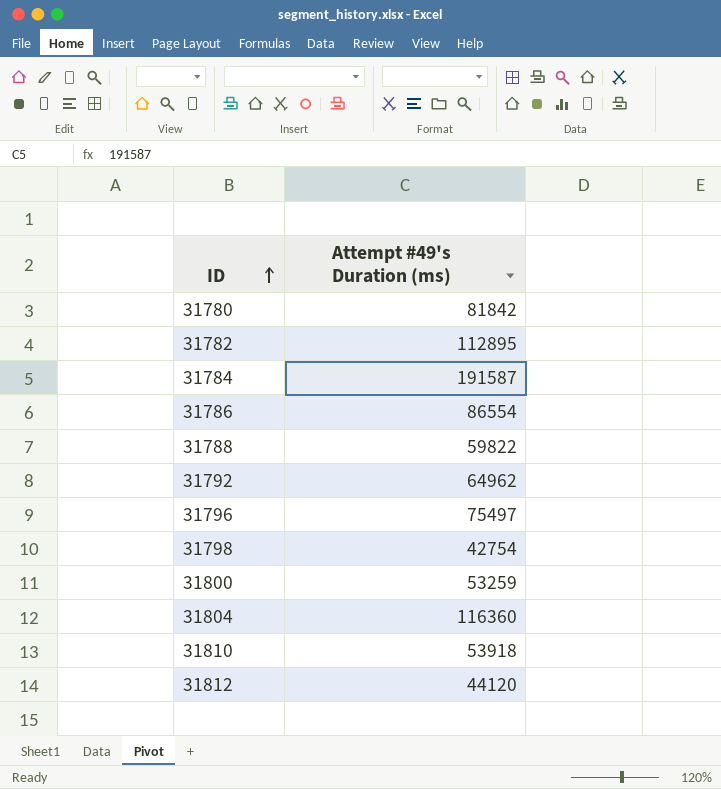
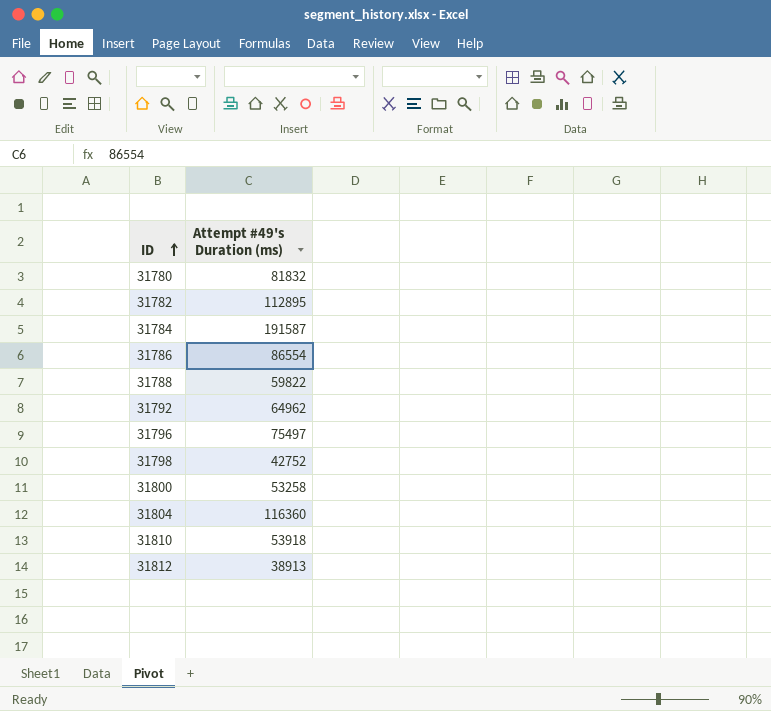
31780 | Attempt #49's Duration (ms): 81842 -> 81832
31798 | Attempt #49's Duration (ms): 42754 -> 42752
31800 | Attempt #49's Duration (ms): 53259 -> 53258
31812 | Attempt #49's Duration (ms): 44120 -> 38913

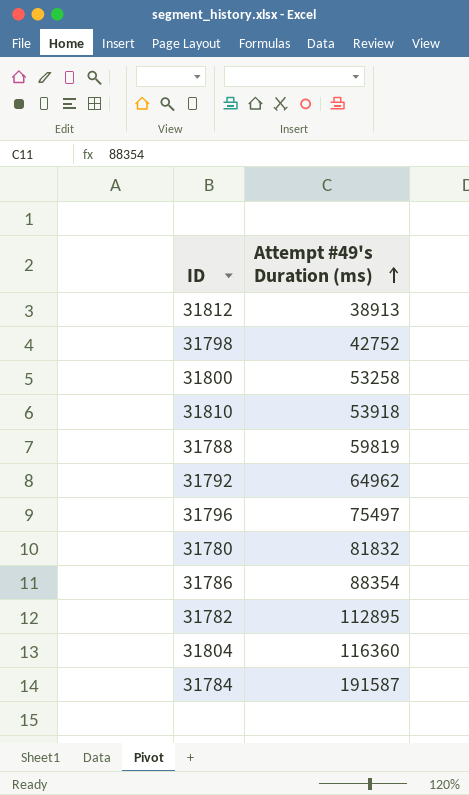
row order: ID ascending -> Attempt #49's Duration (ms) ascending
31788 | Attempt #49's Duration (ms): 59822 -> 59819
31786 | Attempt #49's Duration (ms): 86554 -> 88354

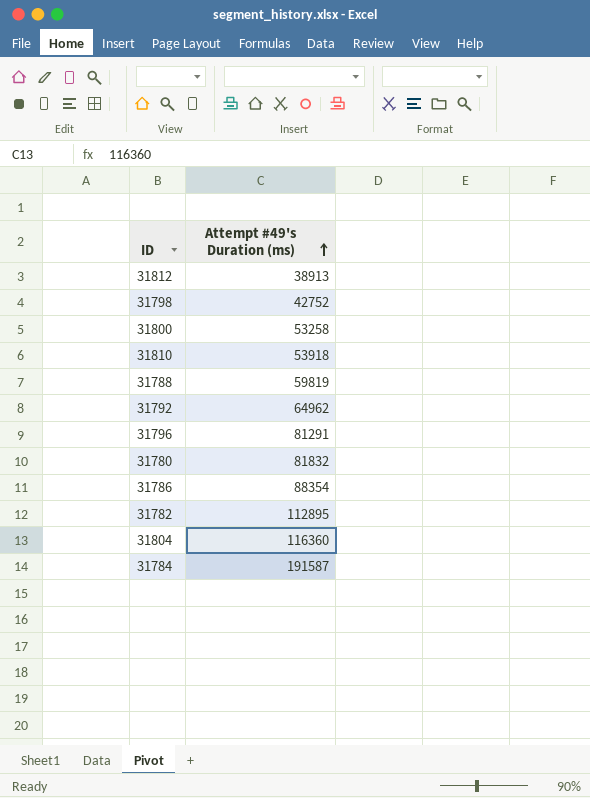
31796 | Attempt #49's Duration (ms): 75497 -> 81291

